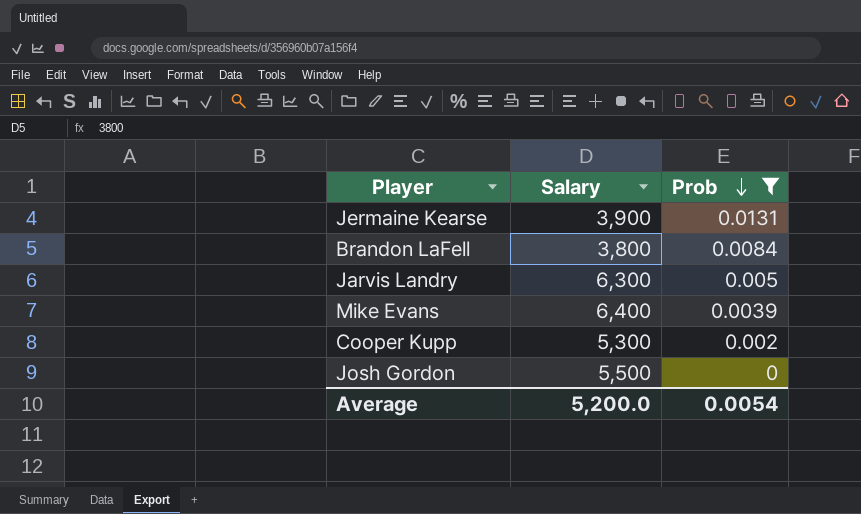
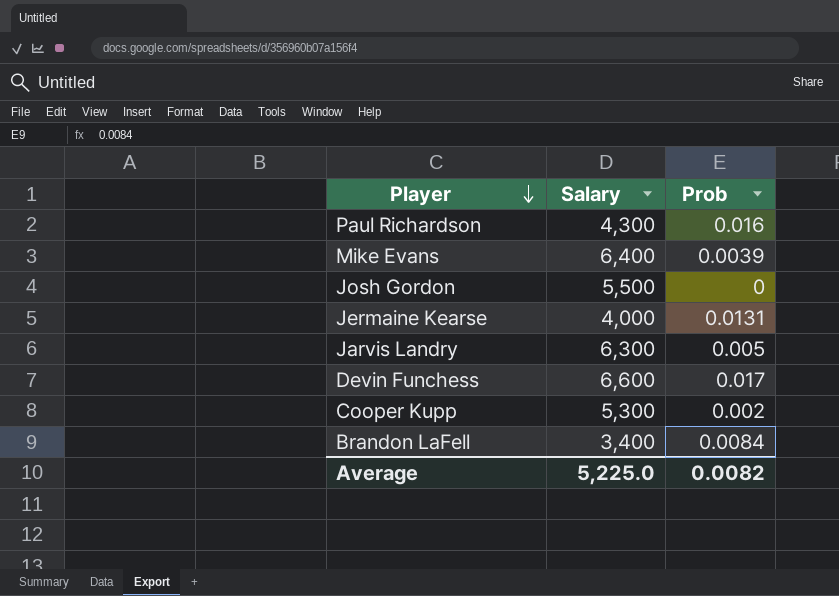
filter: Prob <= 0.0131 -> none
row order: Prob descending -> Player descending
Jermaine Kearse | Salary: 3,900 -> 4,000
Brandon LaFell | Salary: 3,800 -> 3,400
Average | Salary: 5,200.0 -> 5,225.0
Average | Prob: 0.0054 -> 0.0082

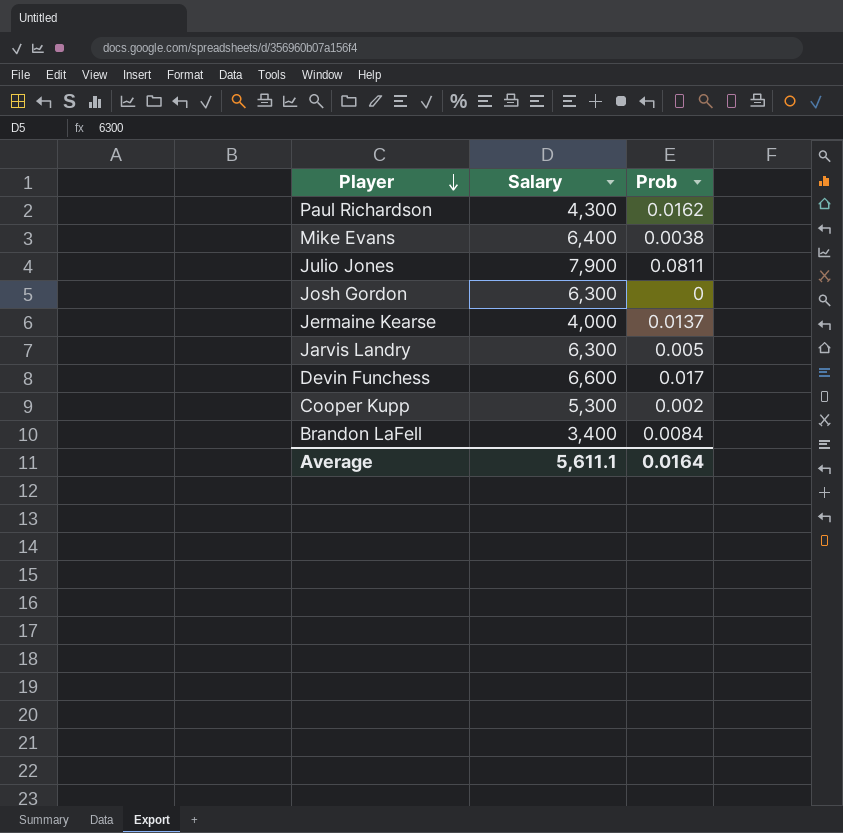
Paul Richardson | Prob: 0.016 -> 0.0162
Mike Evans | Prob: 0.0039 -> 0.0038
row Julio Jones: none -> 7,900 | 0.0811
Josh Gordon | Salary: 5,500 -> 6,300
Jermaine Kearse | Prob: 0.0131 -> 0.0137
Average | Salary: 5,225.0 -> 5,611.1
Average | Prob: 0.0082 -> 0.0164

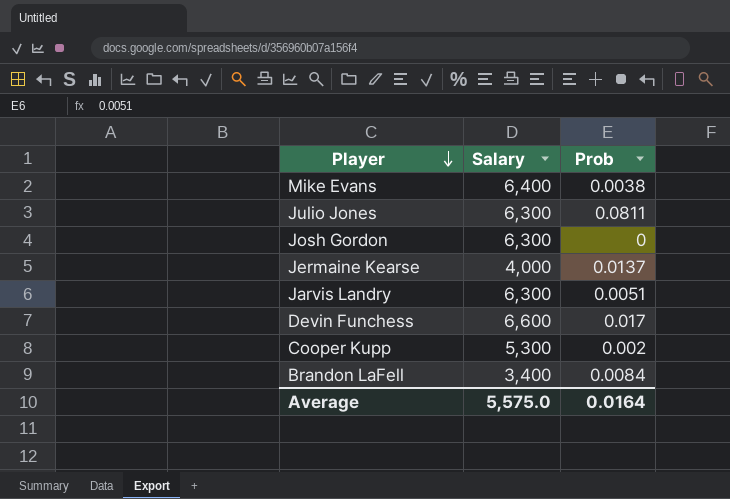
row Paul Richardson: 4,300 | 0.0162 -> none
Julio Jones | Salary: 7,900 -> 6,300
Jarvis Landry | Prob: 0.005 -> 0.0051
Average | Salary: 5,611.1 -> 5,575.0

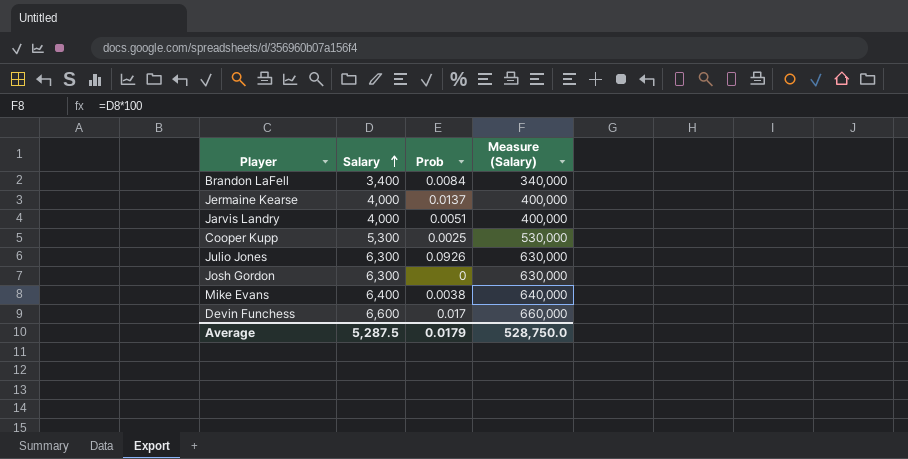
row order: Player descending -> Salary ascending
column Measure (Salary) | formula: none -> [Salary] * 100
Jarvis Landry | Salary: 6,300 -> 4,000
Cooper Kupp | Prob: 0.002 -> 0.0025
Julio Jones | Prob: 0.0811 -> 0.0926
Average | Salary: 5,575.0 -> 5,287.5
Average | Prob: 0.0164 -> 0.0179

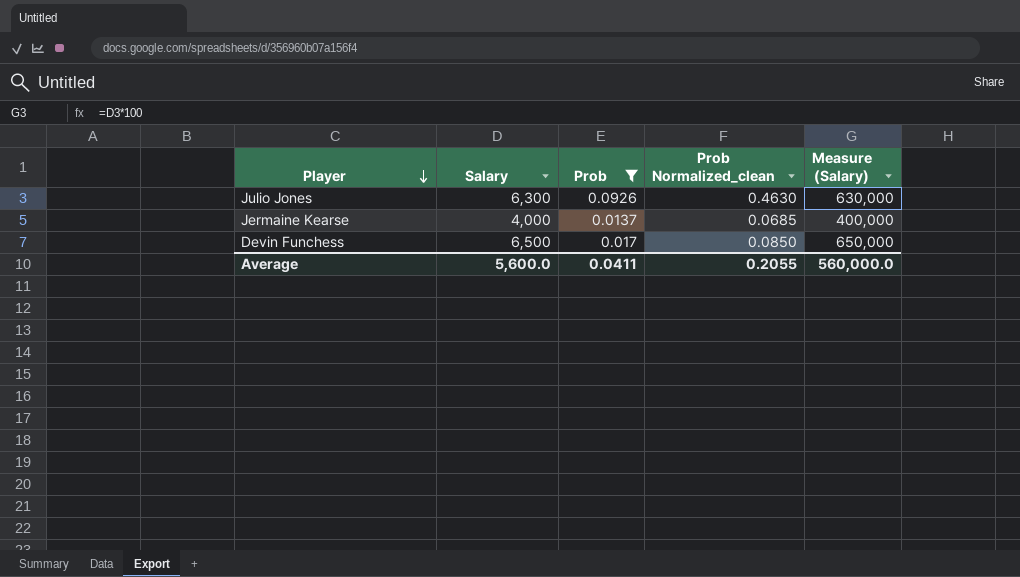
filter: none -> Prob >= 0.0137
row order: Salary ascending -> Player descending
column Prob Normalized_clean | formula: none -> [Prob] * 5
Devin Funchess | Salary: 6,600 -> 6,500
Devin Funchess | Measure (Salary): 660,000 -> 650,000
Average | Salary: 5,287.5 -> 5,600.0
Average | Prob: 0.0179 -> 0.0411
Average | Measure (Salary): 528,750.0 -> 560,000.0

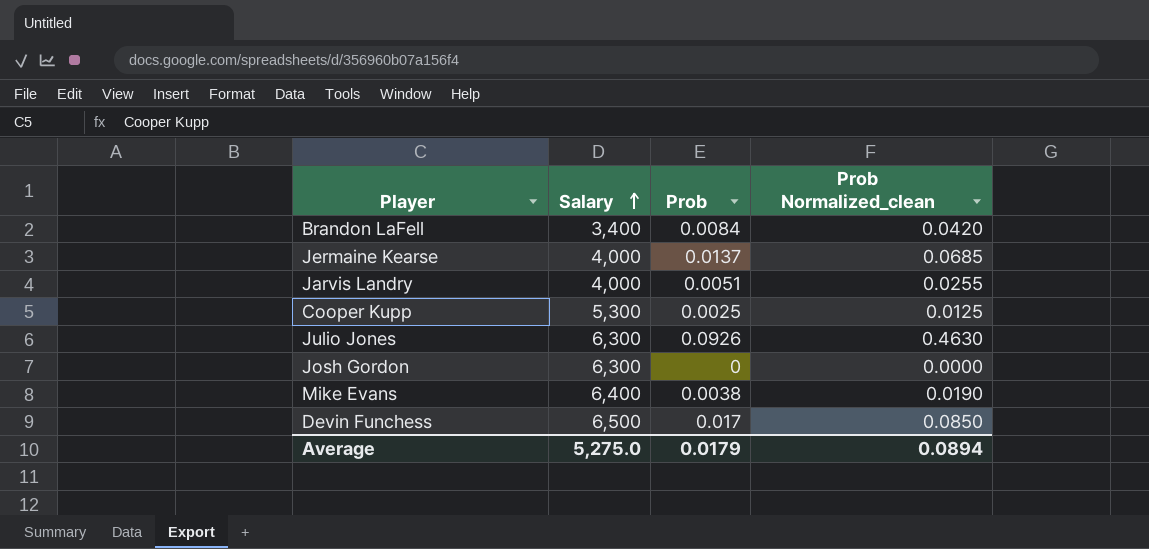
filter: Prob >= 0.0137 -> none
row order: Player descending -> Salary ascending
column Measure (Salary) | formula: [Salary] * 100 -> none
Average | Salary: 5,600.0 -> 5,275.0
Average | Prob: 0.0411 -> 0.0179
Average | Prob Normalized_clean: 0.2055 -> 0.0894

